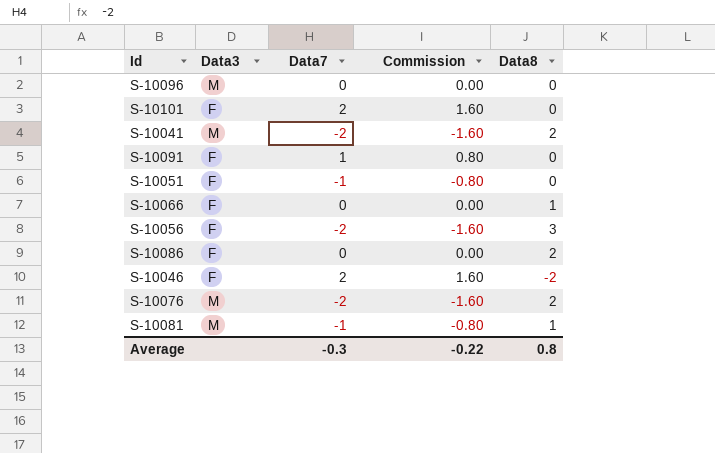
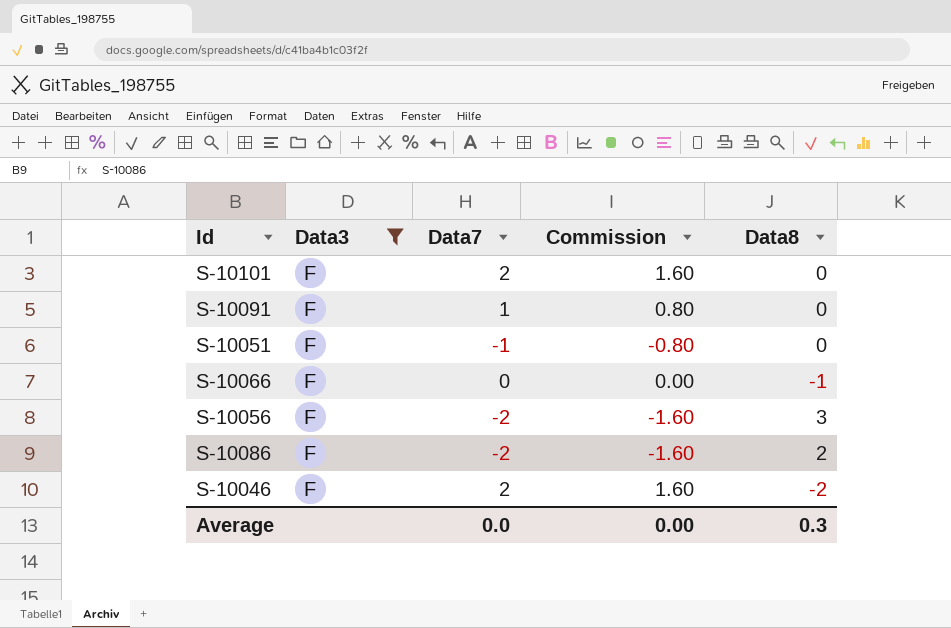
filter: none -> Data3 = F
S-10066 | Data8: 1 -> -1
S-10086 | Data7: 0 -> -2
S-10086 | Commission: 0.00 -> -1.60
Average | Data7: -0.3 -> 0.0
Average | Commission: -0.22 -> 0.00
Average | Data8: 0.8 -> 0.3

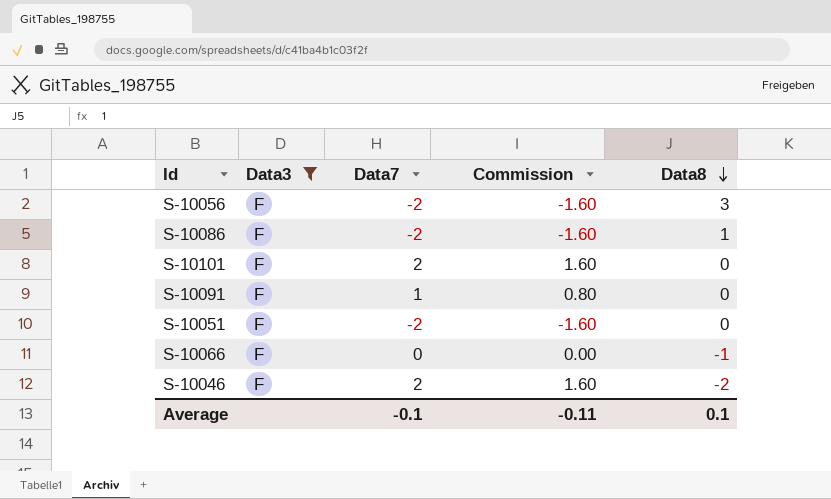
row order: none -> Data8 descending
S-10086 | Data8: 2 -> 1
S-10051 | Data7: -1 -> -2
S-10051 | Commission: -0.80 -> -1.60
Average | Data7: 0.0 -> -0.1
Average | Commission: 0.00 -> -0.11
Average | Data8: 0.3 -> 0.1

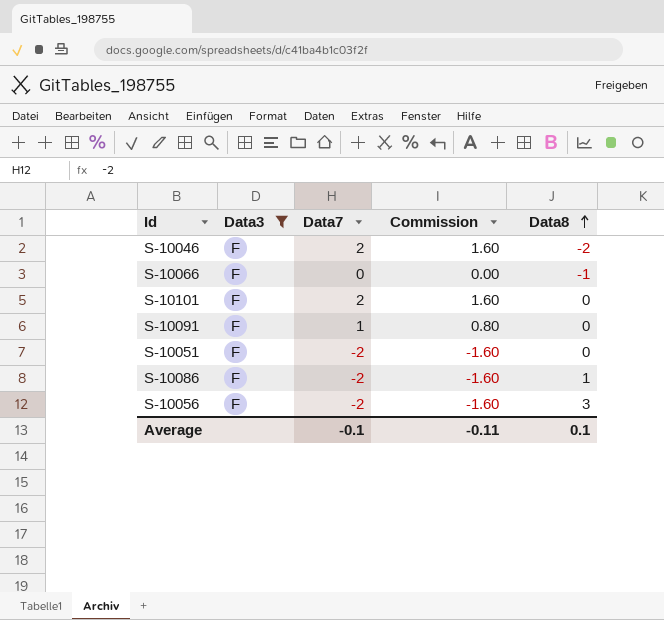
row order: Data8 descending -> Data8 ascending

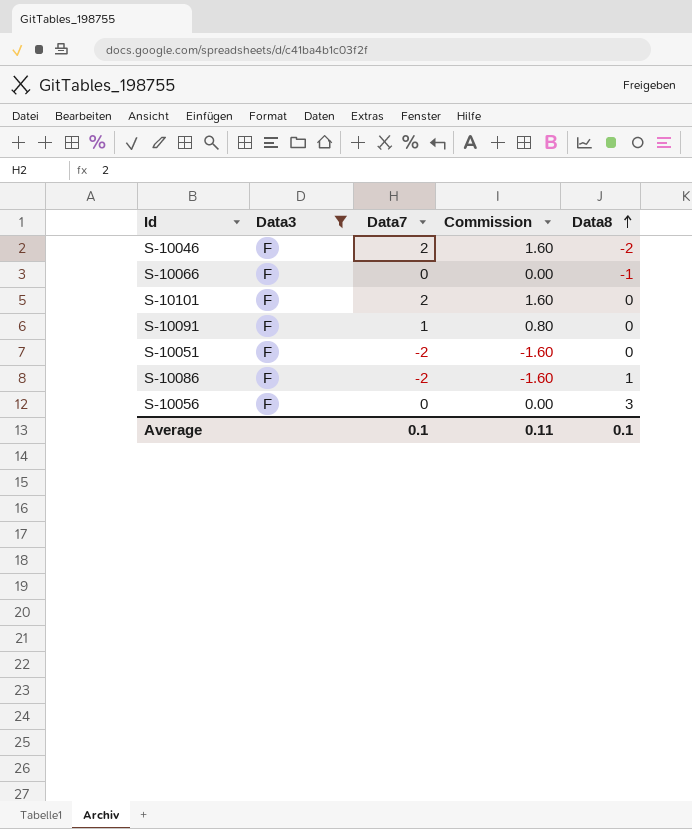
S-10056 | Data7: -2 -> 0
S-10056 | Commission: -1.60 -> 0.00
Average | Data7: -0.1 -> 0.1
Average | Commission: -0.11 -> 0.11

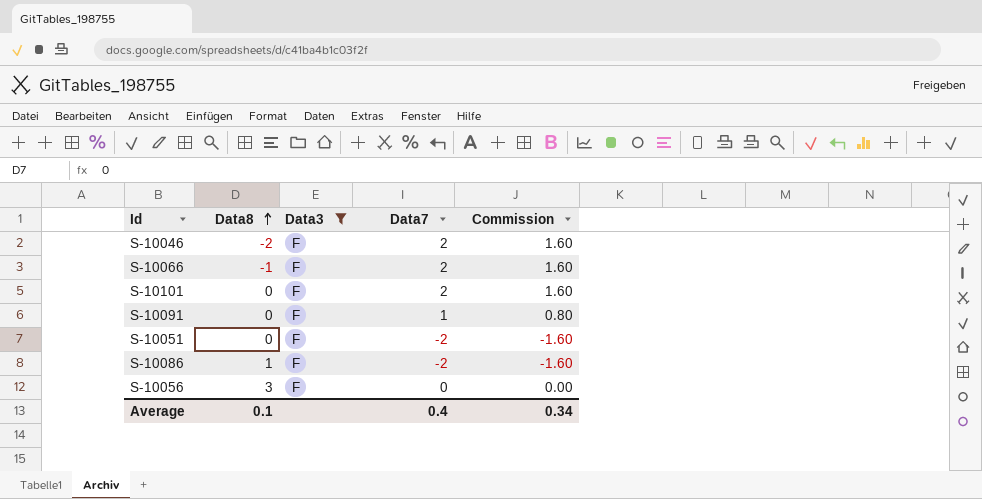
column Data8 | position: 5 -> 2
S-10066 | Data7: 0 -> 2
S-10066 | Commission: 0.00 -> 1.60
Average | Data7: 0.1 -> 0.4
Average | Commission: 0.11 -> 0.34

